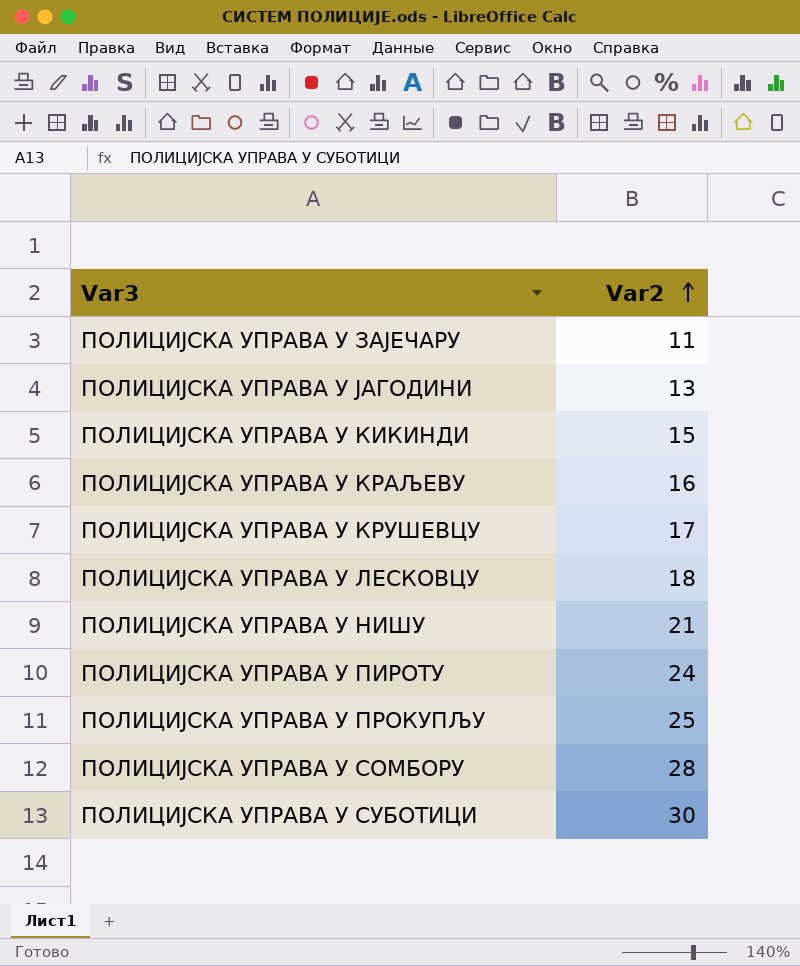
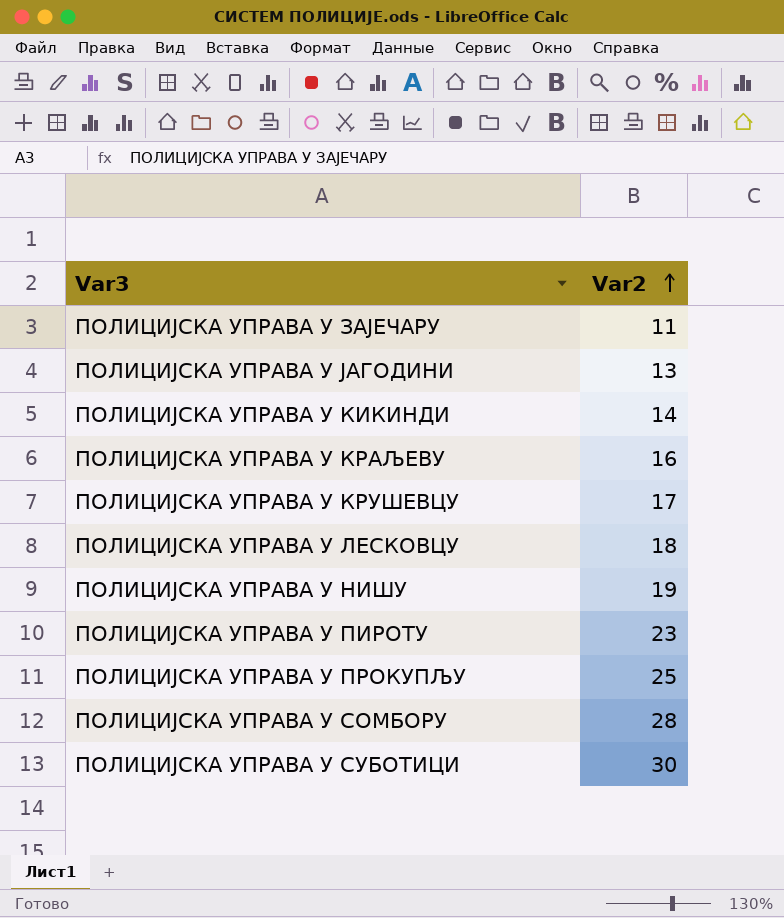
ПОЛИЦИЈСКА УПРАВА У КИКИНДИ | Var2: 15 -> 14
ПОЛИЦИЈСКА УПРАВА У НИШУ | Var2: 21 -> 19
ПОЛИЦИЈСКА УПРАВА У ПИРОТУ | Var2: 24 -> 23

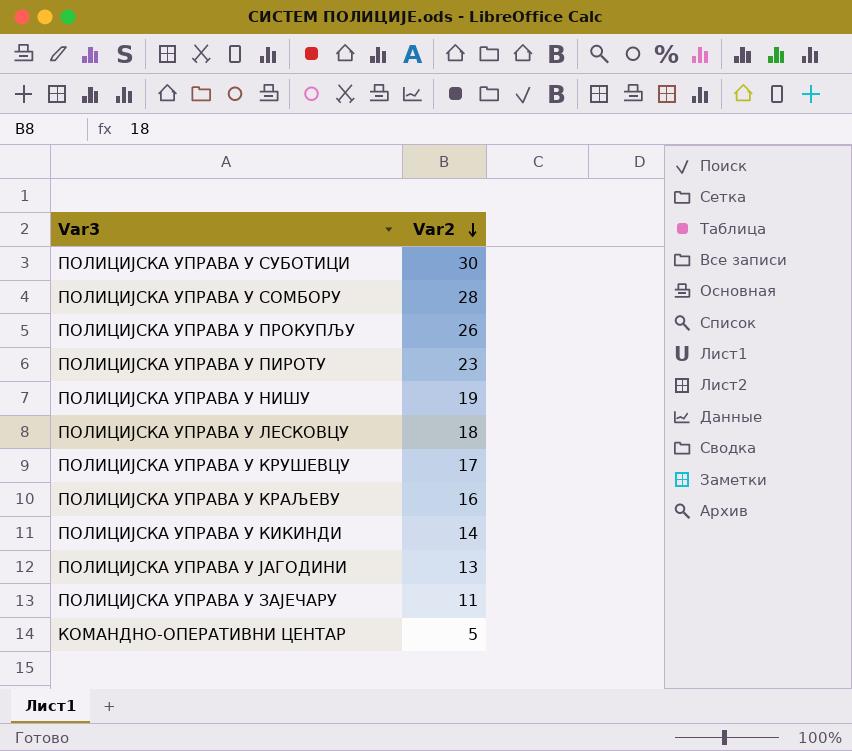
row order: Var2 ascending -> Var2 descending
ПОЛИЦИЈСКА УПРАВА У ПРОКУПЉУ | Var2: 25 -> 26
row КОМАНДНО-ОПЕРАТИВНИ ЦЕНТАР: none -> 5

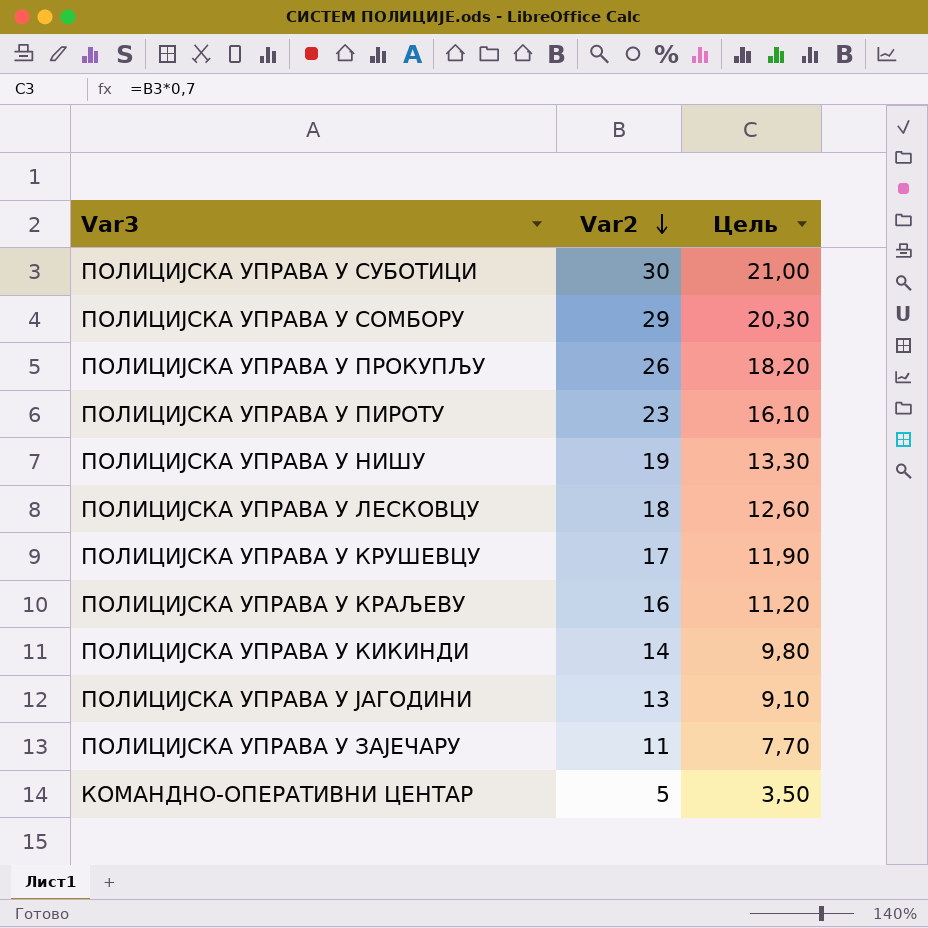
column Цель | formula: none -> [Var2] * 0,7
ПОЛИЦИЈСКА УПРАВА У СОМБОРУ | Var2: 28 -> 29

